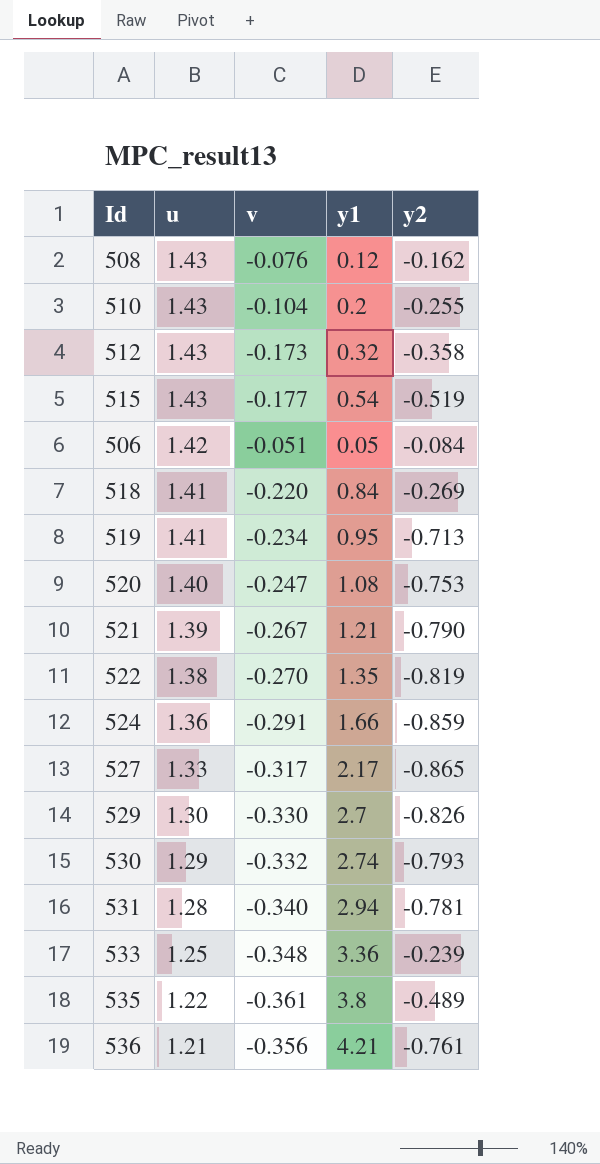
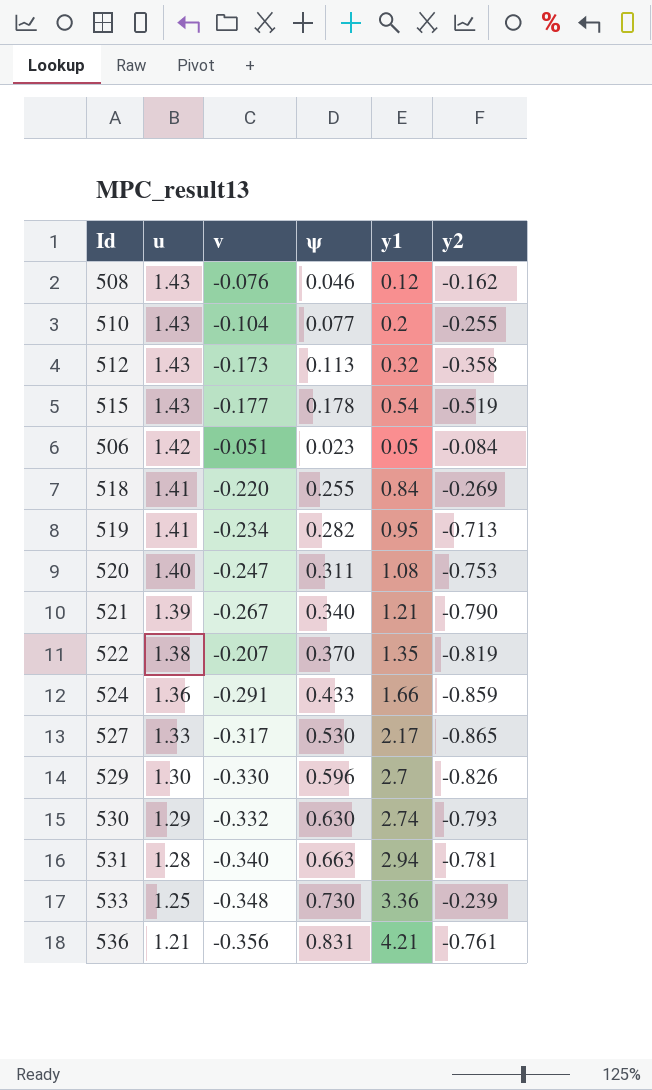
column ψ | position: none -> 4
row 535: 1.22 | -0.361 | 3.8 | -0.489 -> none
522 | v: -0.270 -> -0.207

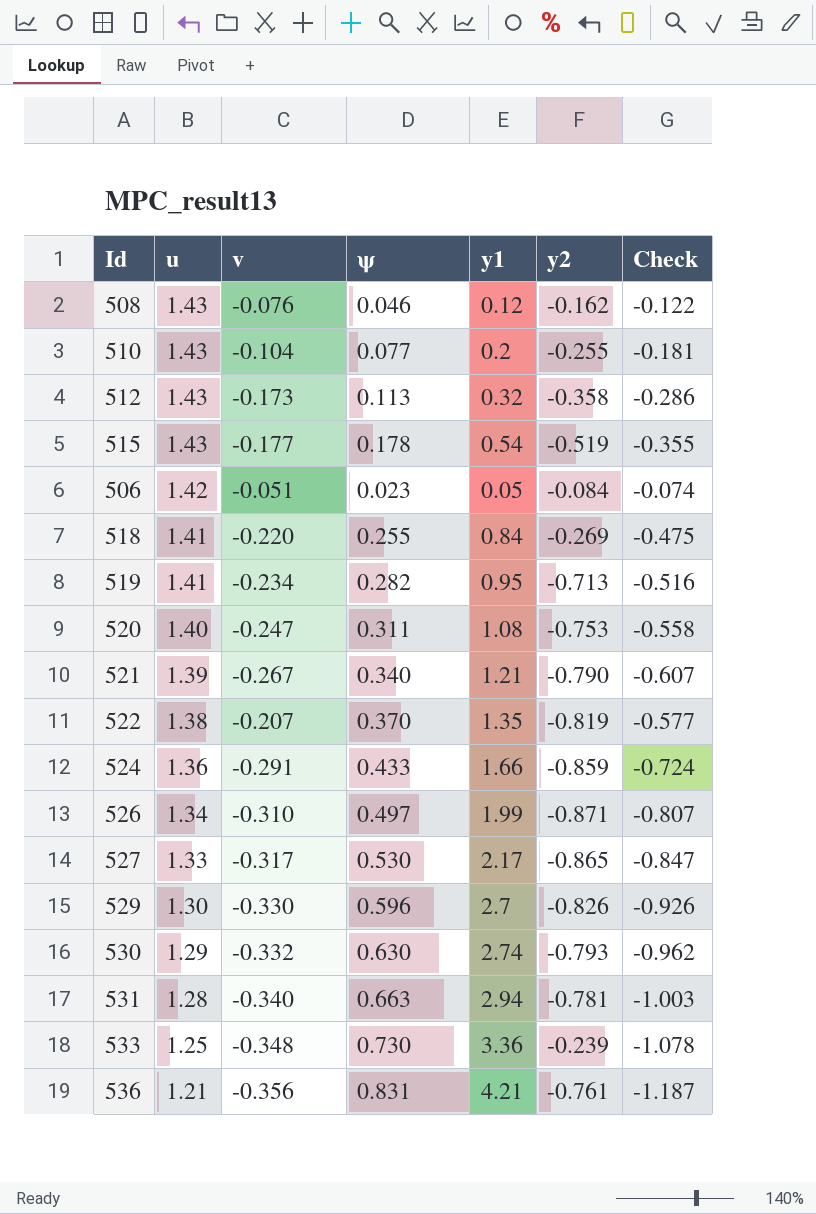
column Check | formula: none -> [v] - [ψ]
row 526: none -> 1.34 | -0.310 | 0.497 | 1.99 | -0.871 | -0.807

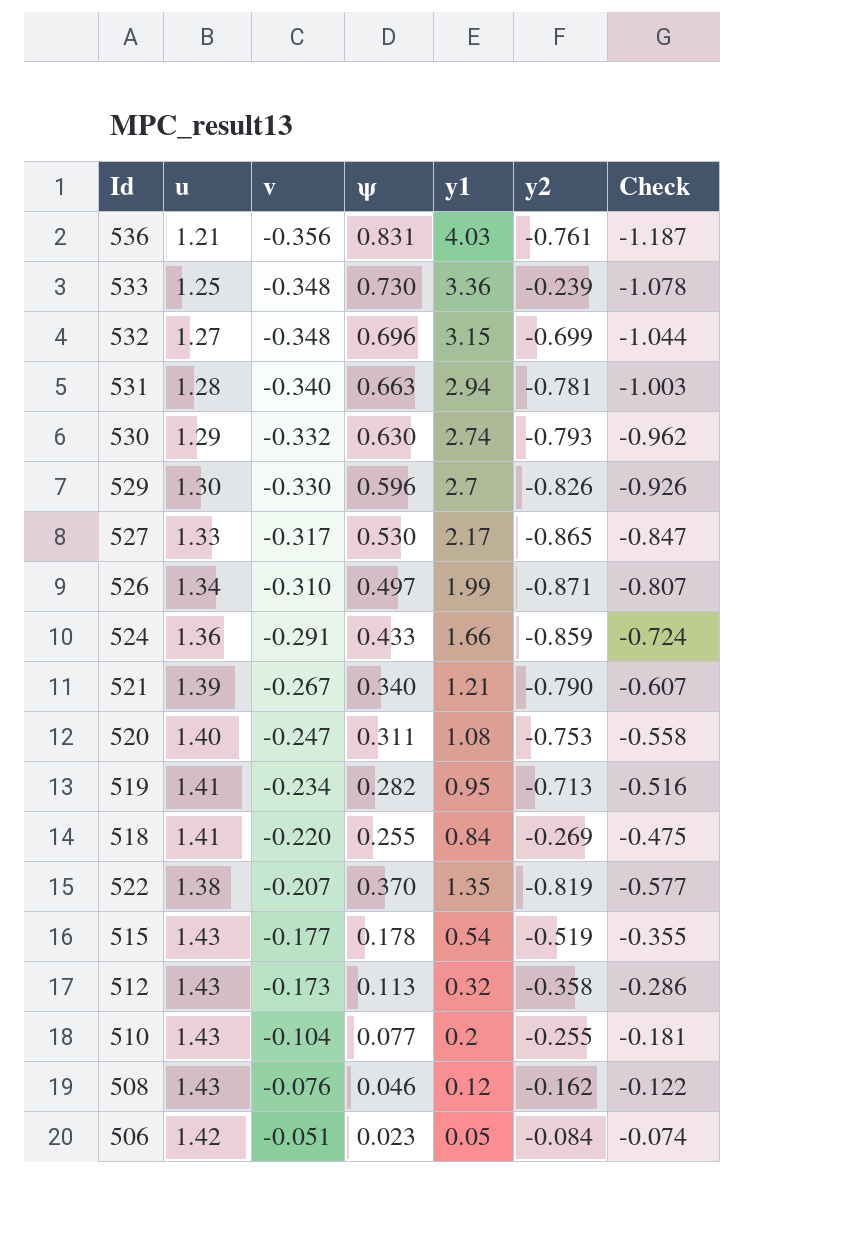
row order: u descending -> v ascending
536 | y1: 4.21 -> 4.03
row 532: none -> 1.27 | -0.348 | 0.696 | 3.15 | -0.699 | -1.044

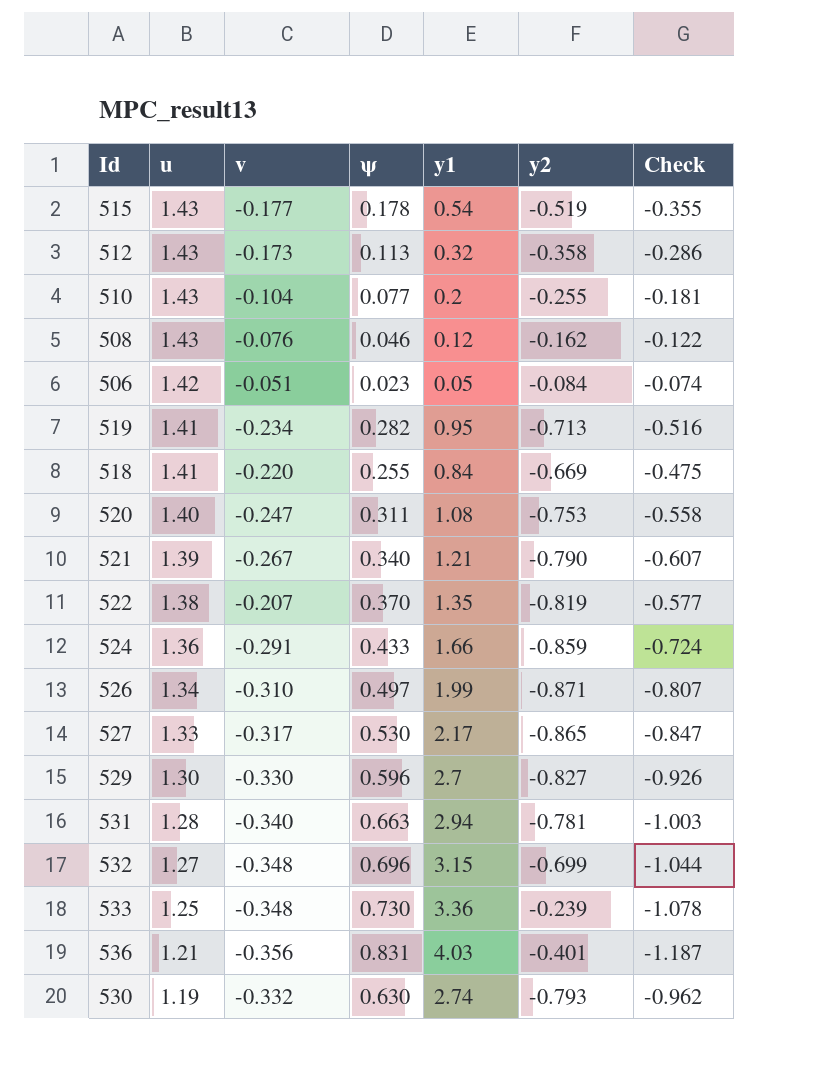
row order: v ascending -> u descending
518 | y2: -0.269 -> -0.669
529 | y2: -0.826 -> -0.827
536 | y2: -0.761 -> -0.401
530 | u: 1.29 -> 1.19

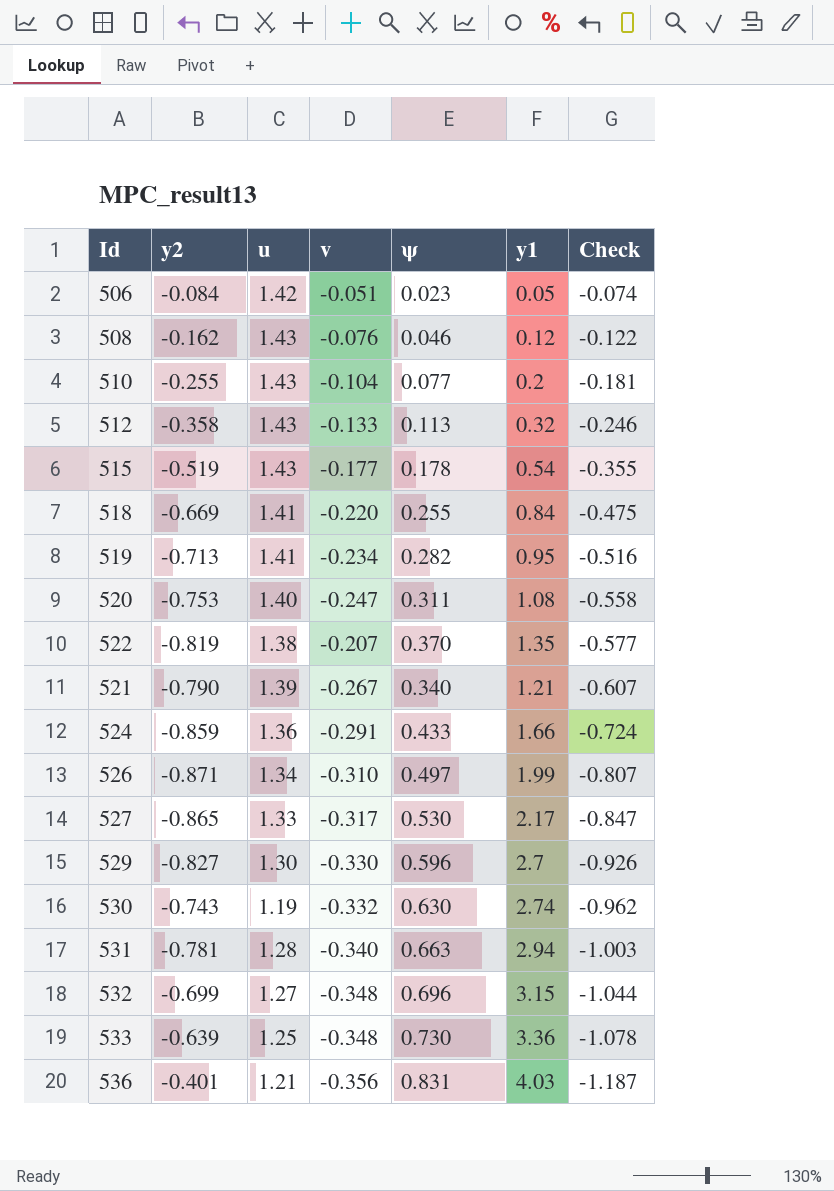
row order: u descending -> Check descending
column y2 | position: 6 -> 2
512 | v: -0.173 -> -0.133
512 | Check: -0.286 -> -0.246
530 | y2: -0.793 -> -0.743
533 | y2: -0.239 -> -0.639

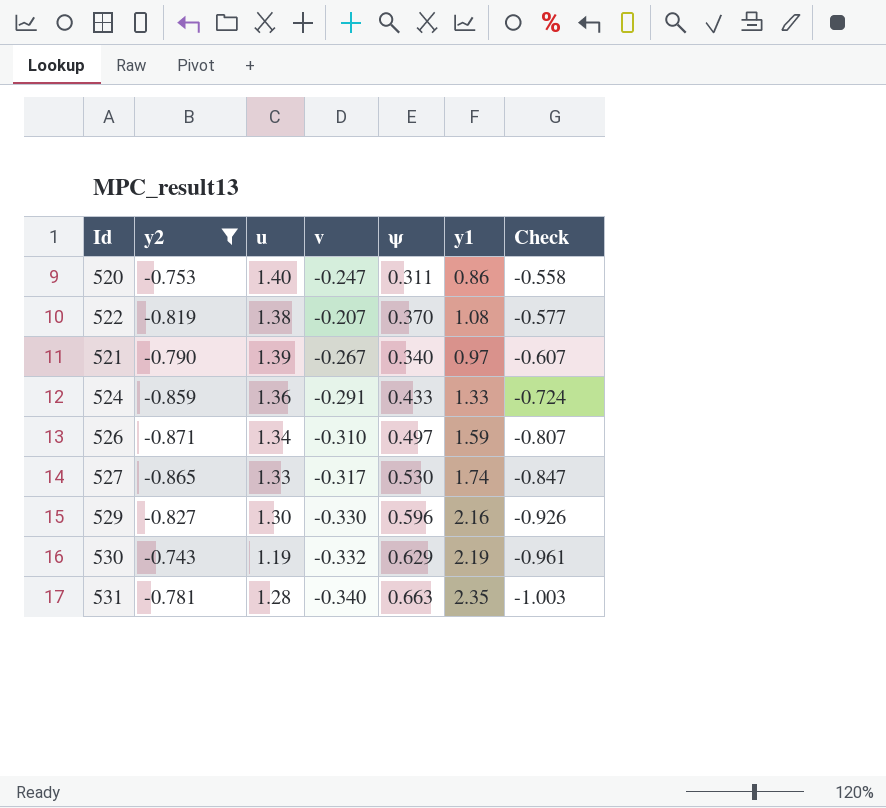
filter: none -> y2 <= -0.743
520 | y1: 1.08 -> 0.86
522 | y1: 1.35 -> 1.08
521 | y1: 1.21 -> 0.97
524 | y1: 1.66 -> 1.33
526 | y1: 1.99 -> 1.59
527 | y1: 2.17 -> 1.74
529 | y1: 2.7 -> 2.16
530 | ψ: 0.630 -> 0.629
530 | y1: 2.74 -> 2.19
530 | Check: -0.962 -> -0.961
531 | y1: 2.94 -> 2.35

